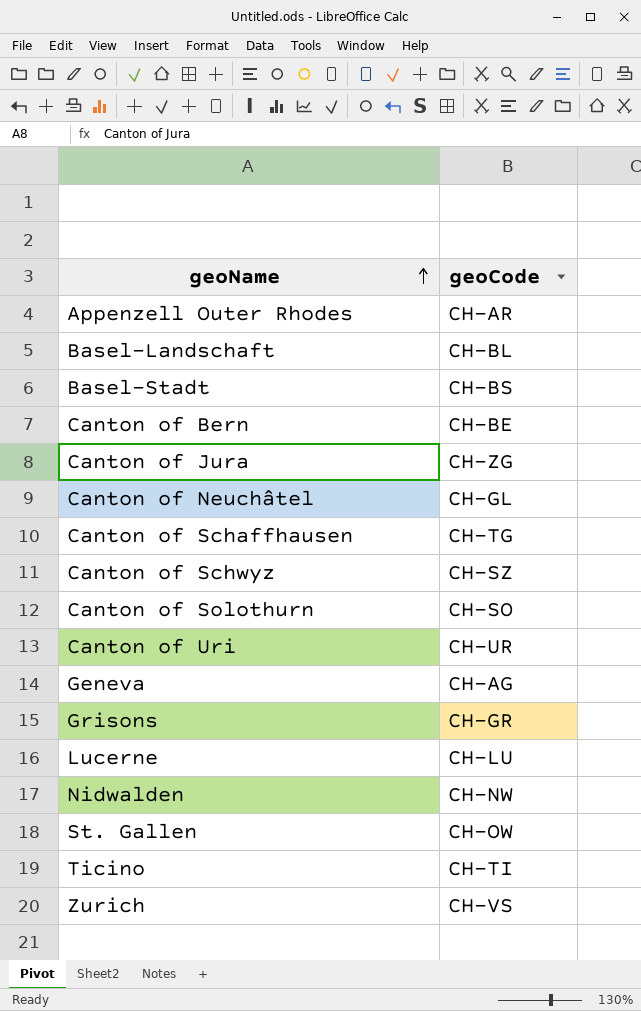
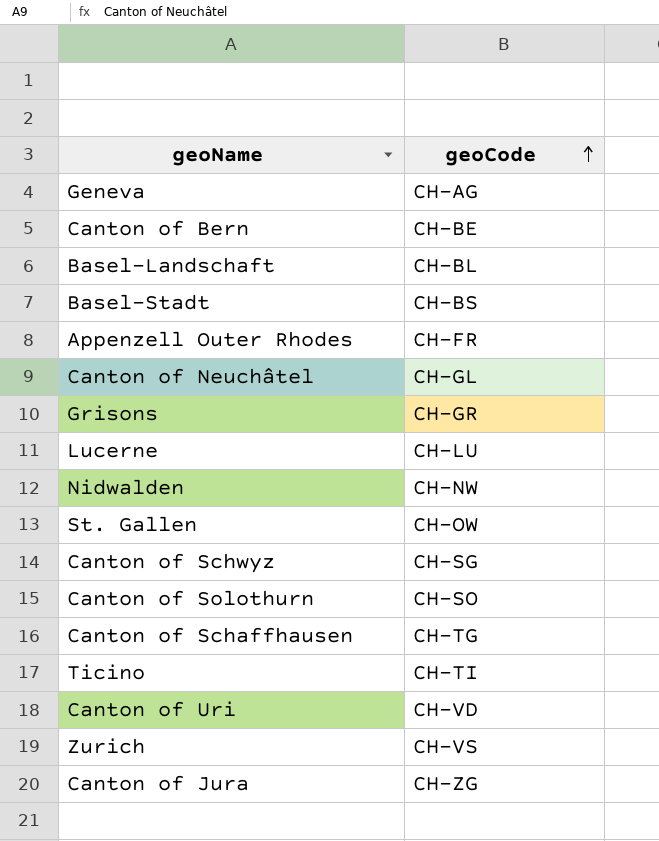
row order: geoName ascending -> geoCode ascending
Appenzell Outer Rhodes | geoCode: CH-AR -> CH-FR
Canton of Schwyz | geoCode: CH-SZ -> CH-SG
Canton of Uri | geoCode: CH-UR -> CH-VD

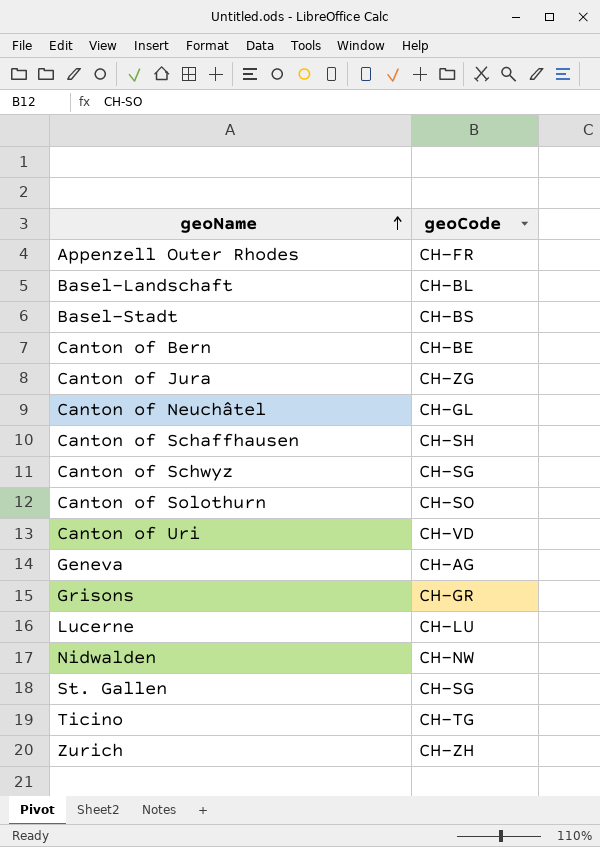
row order: geoCode ascending -> geoName ascending
Canton of Schaffhausen | geoCode: CH-TG -> CH-SH
St. Gallen | geoCode: CH-OW -> CH-SG
Ticino | geoCode: CH-TI -> CH-TG
Zurich | geoCode: CH-VS -> CH-ZH

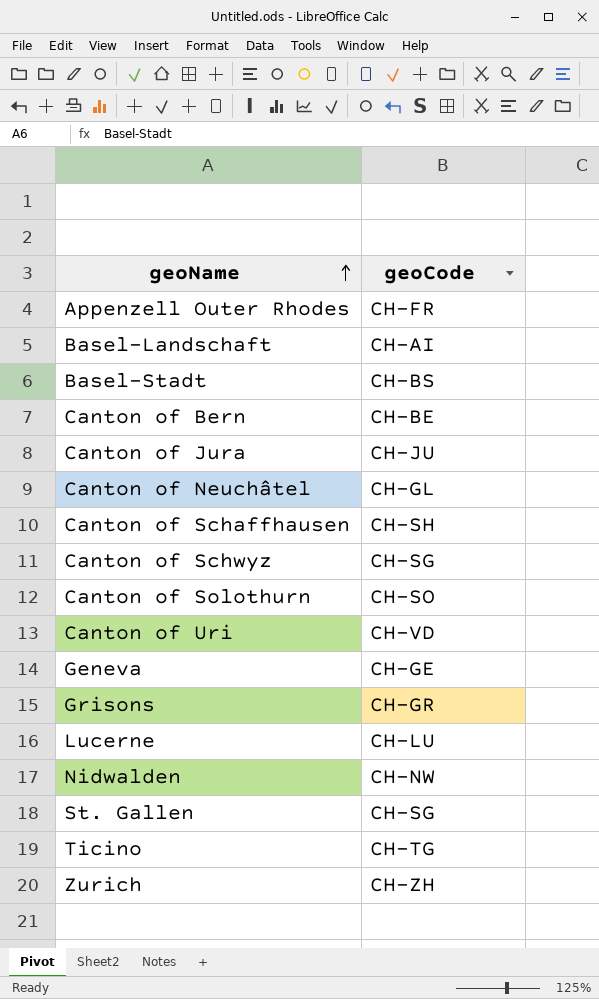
Basel-Landschaft | geoCode: CH-BL -> CH-AI
Canton of Jura | geoCode: CH-ZG -> CH-JU
Geneva | geoCode: CH-AG -> CH-GE

